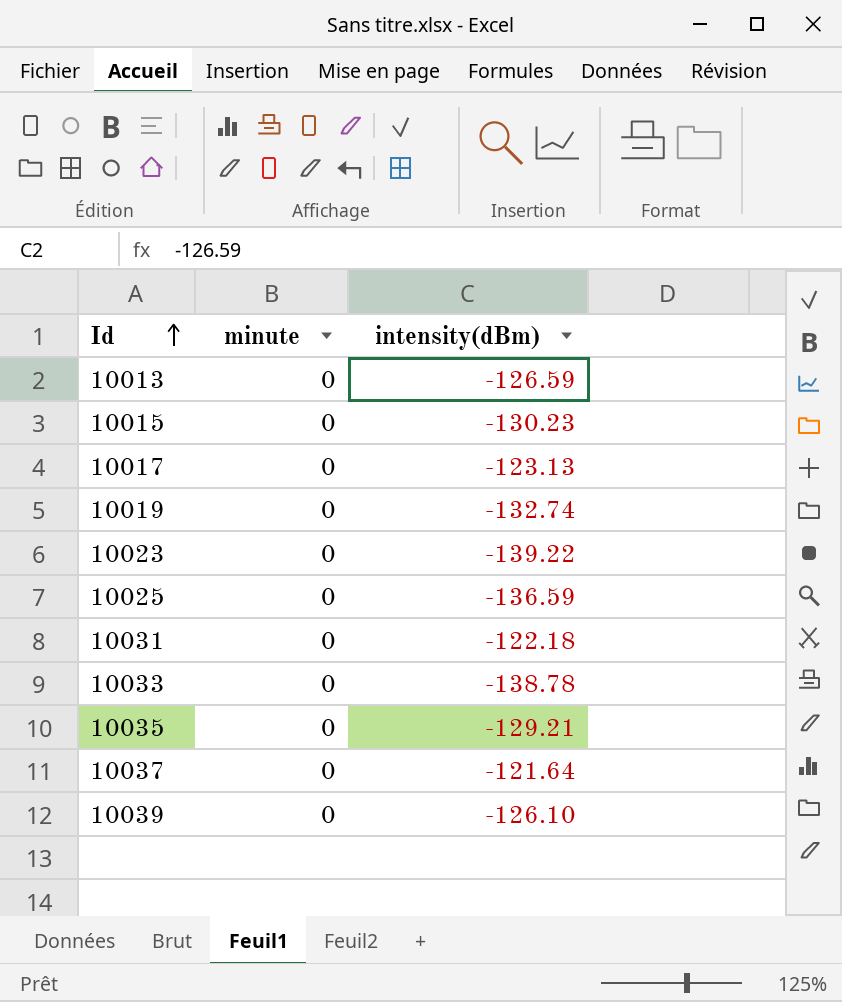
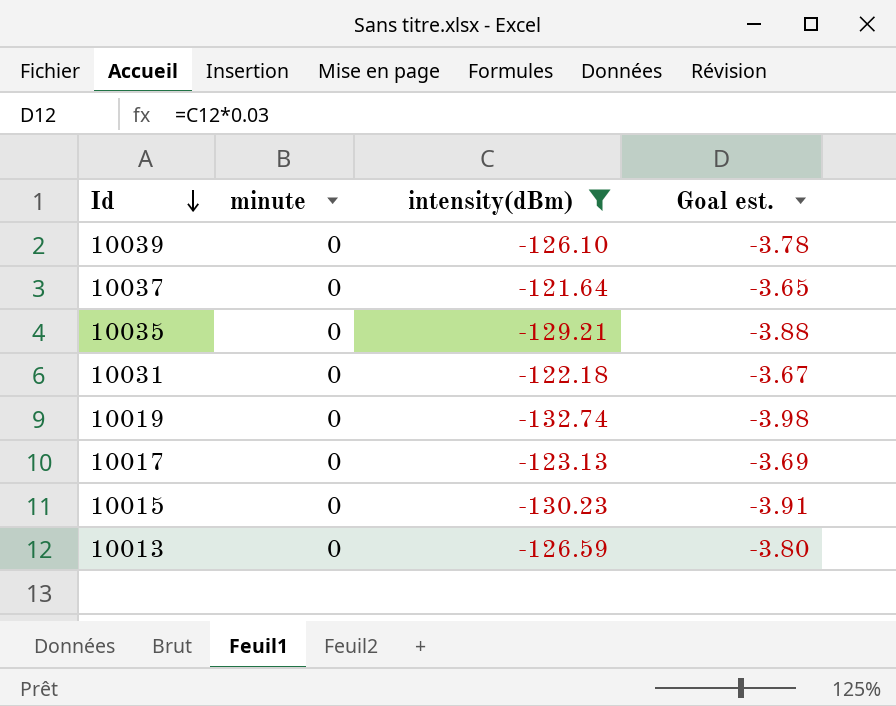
filter: none -> intensity(dBm) >= -132.74
row order: Id ascending -> Id descending
column Goal est. | formula: none -> [intensity(dBm)] * 0.03

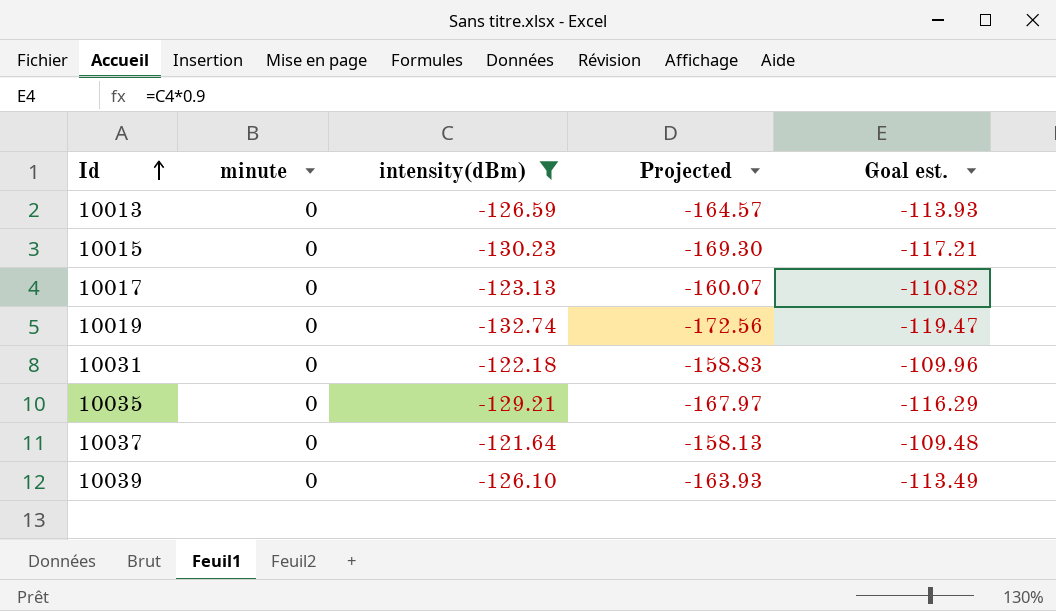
row order: Id descending -> Id ascending
column Projected | formula: none -> [intensity(dBm)] * 1.3
column Goal est. | formula: [intensity(dBm)] * 0.03 -> [intensity(dBm)] * 0.9

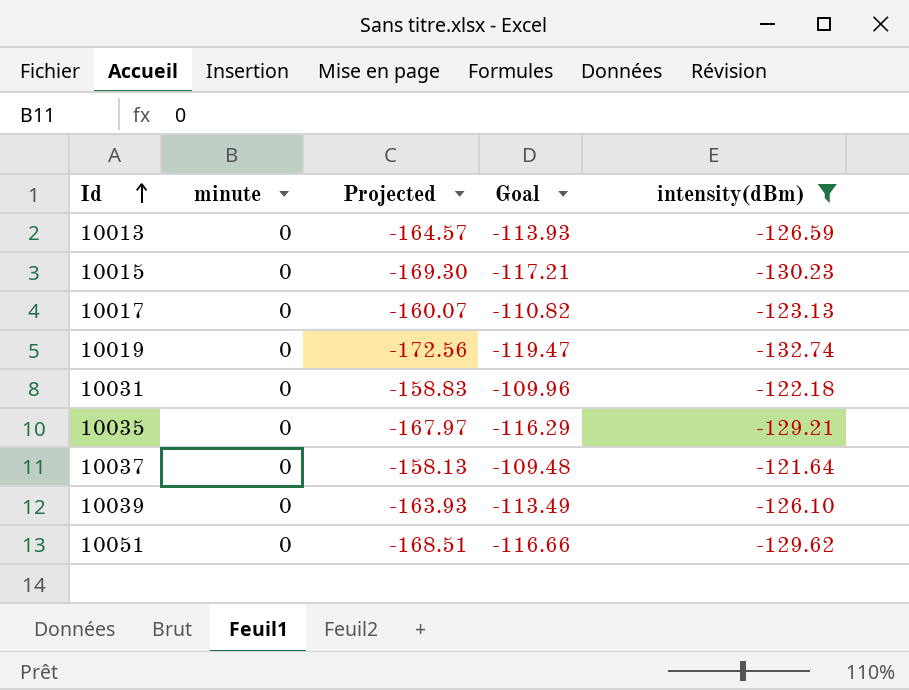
column name: Goal est. -> Goal
column intensity(dBm) | position: 3 -> 5
row 10051: none -> 0 | -168.51 | -116.66 | -129.62

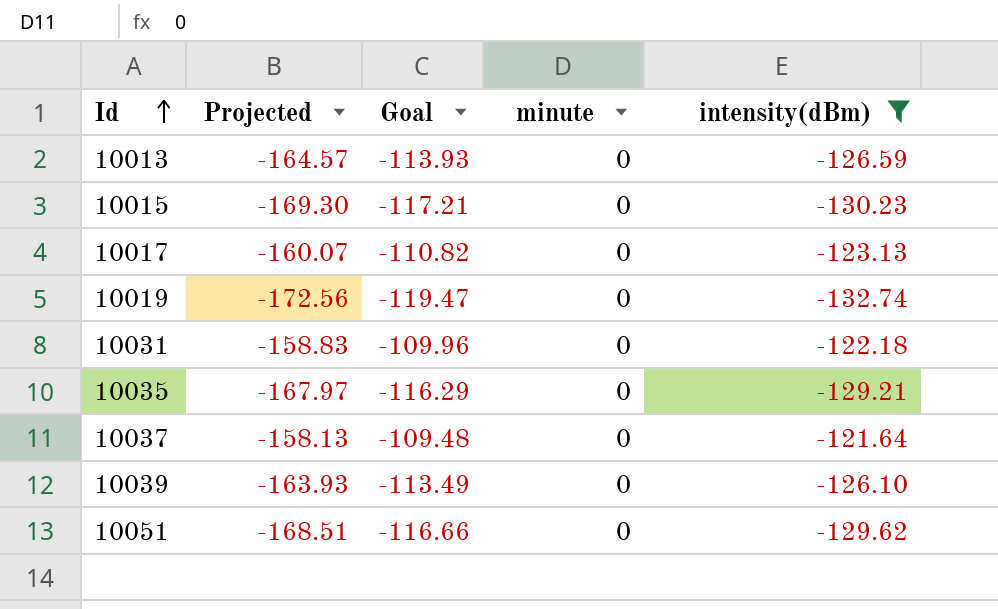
column minute | position: 2 -> 4

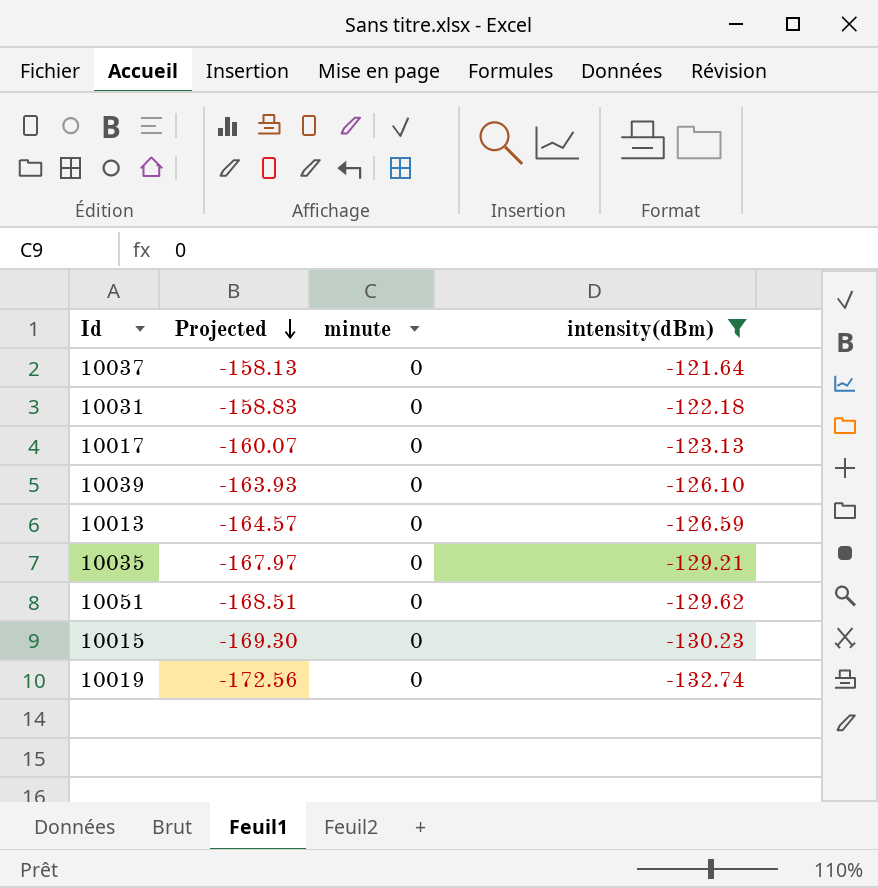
row order: Id ascending -> Projected descending
column Goal | formula: [intensity(dBm)] * 0.9 -> none

